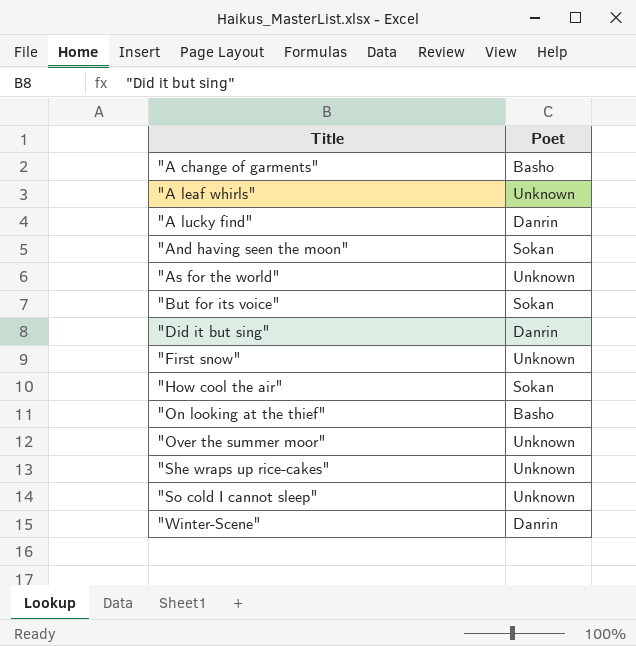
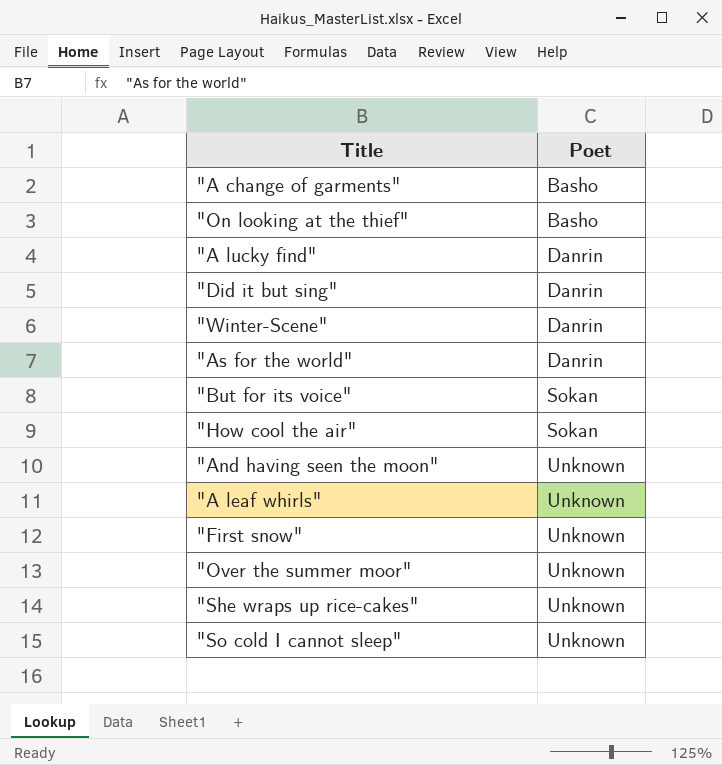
row order: Title ascending -> Poet ascending
"As for the world" | Poet: Unknown -> Danrin
"And having seen the moon" | Poet: Sokan -> Unknown

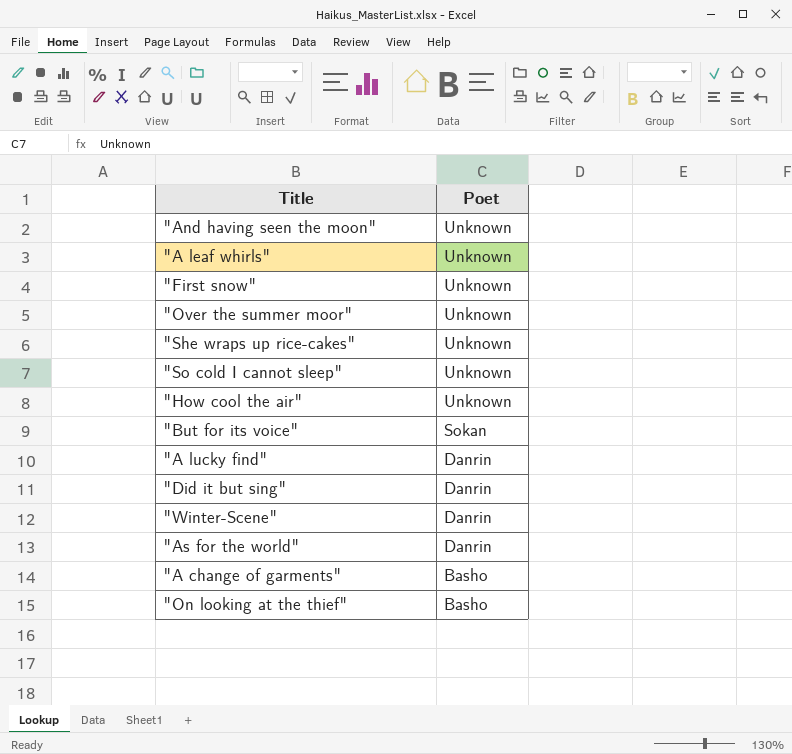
row order: Poet ascending -> Poet descending
"How cool the air" | Poet: Sokan -> Unknown

